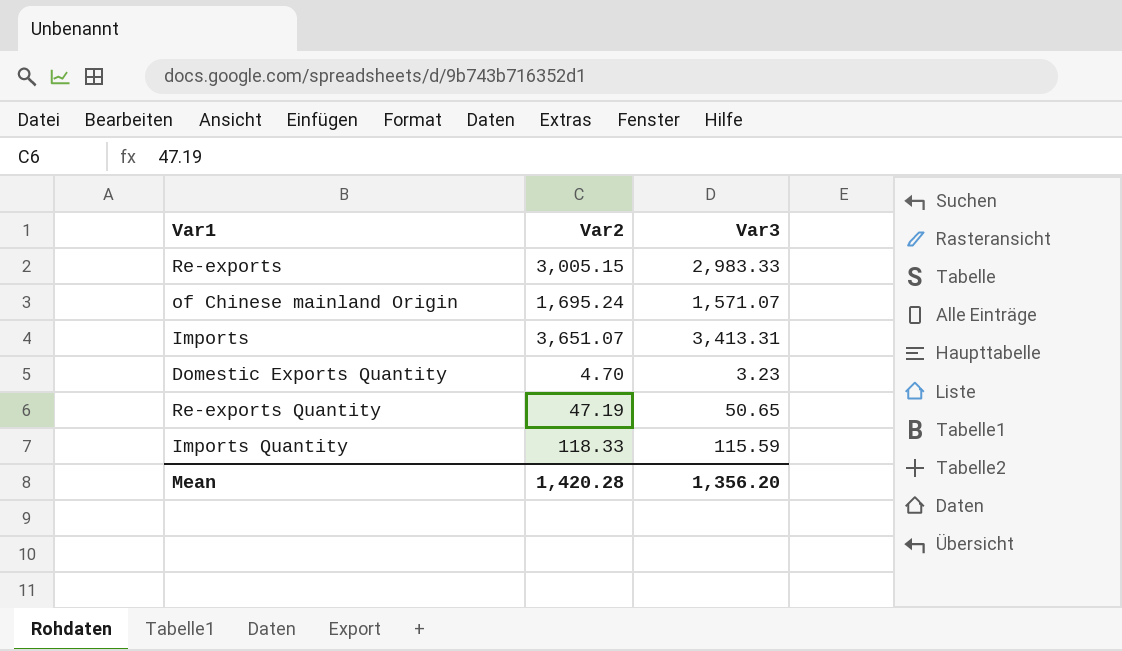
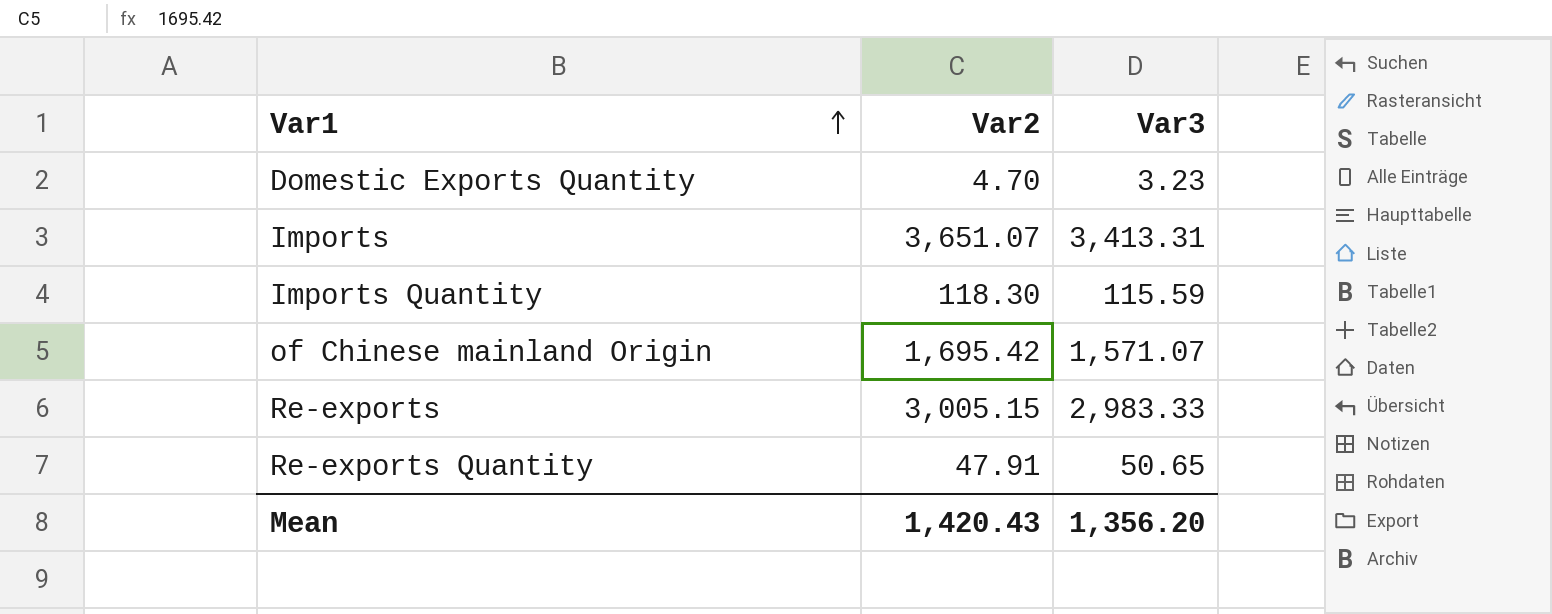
row order: none -> Var1 ascending
Imports Quantity | Var2: 118.33 -> 118.30
of Chinese mainland Origin | Var2: 1,695.24 -> 1,695.42
Re-exports Quantity | Var2: 47.19 -> 47.91
Mean | Var2: 1,420.28 -> 1,420.43

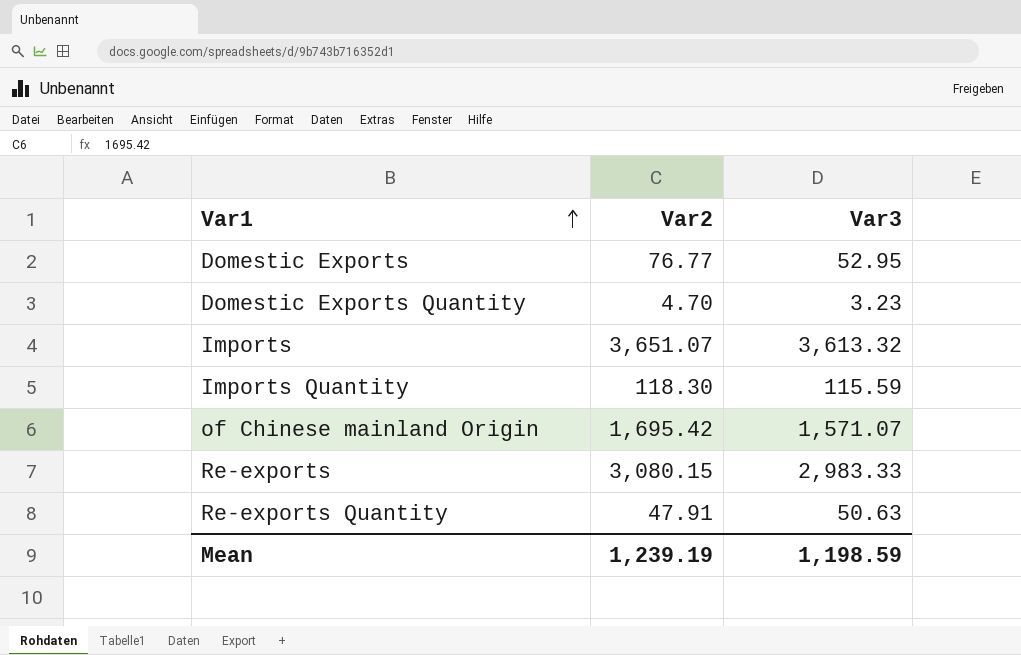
row Domestic Exports: none -> 76.77 | 52.95
Imports | Var3: 3,413.31 -> 3,613.32
Re-exports | Var2: 3,005.15 -> 3,080.15
Re-exports Quantity | Var3: 50.65 -> 50.63
Mean | Var2: 1,420.43 -> 1,239.19
Mean | Var3: 1,356.20 -> 1,198.59

